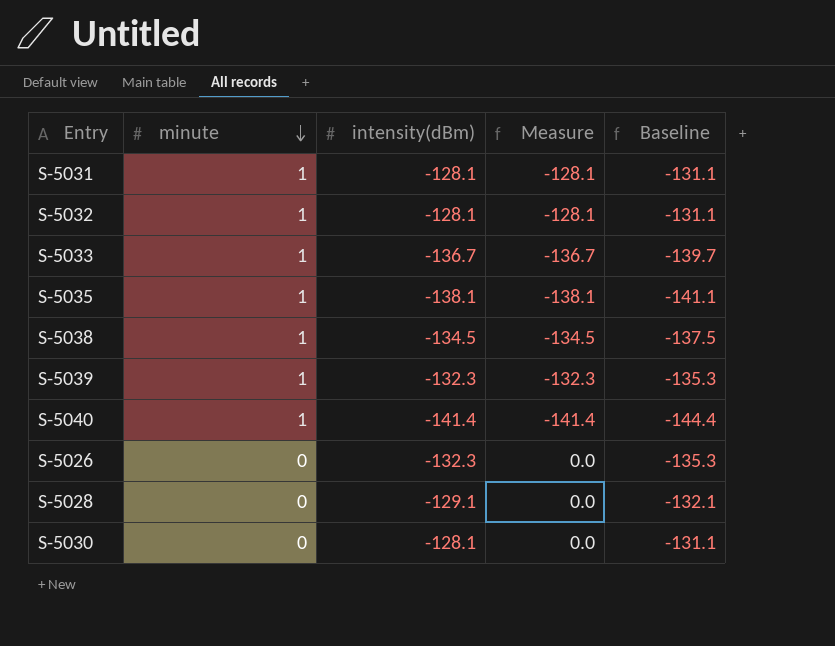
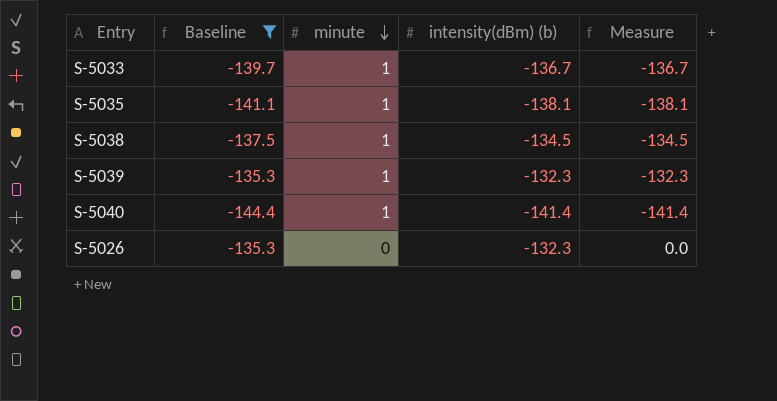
filter: none -> Baseline <= -135.3
column Baseline | position: 5 -> 2
column name: intensity(dBm) -> intensity(dBm) (b)

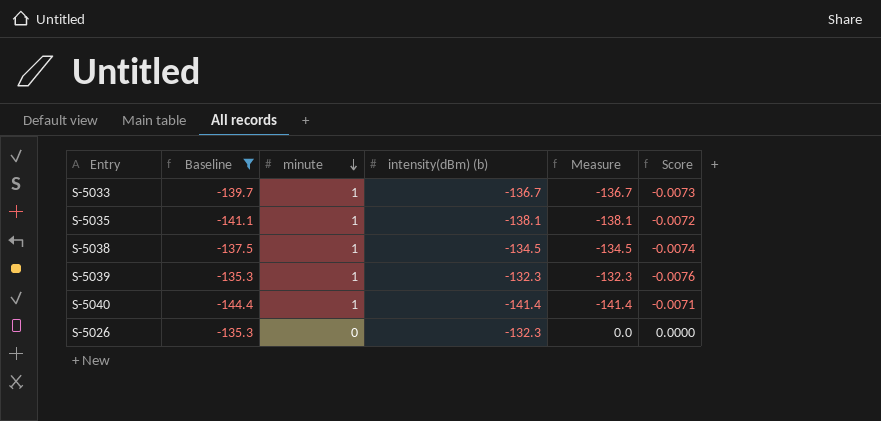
column Score | formula: none -> [minute] / [intensity(dBm) (b)]

